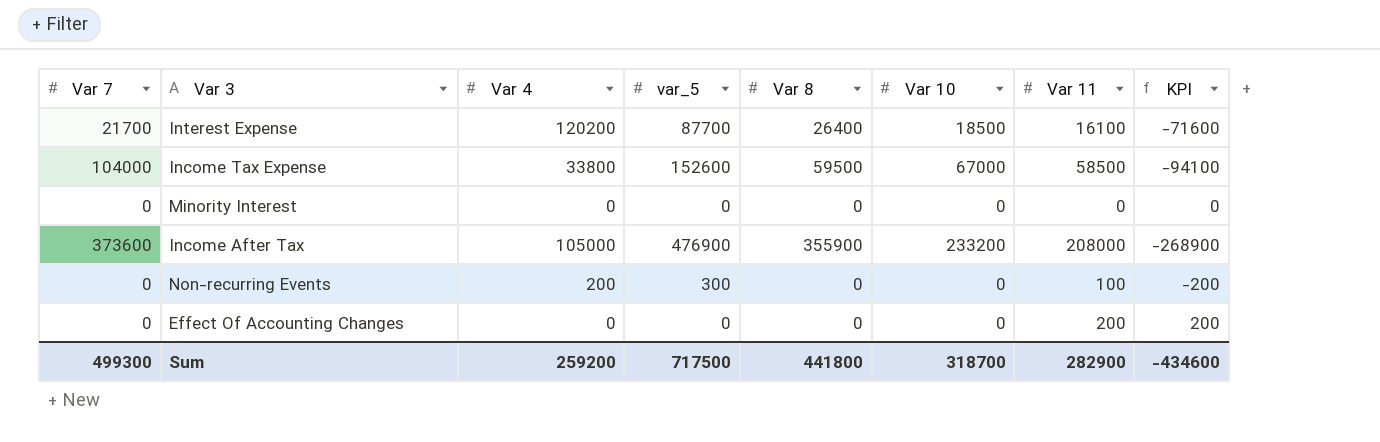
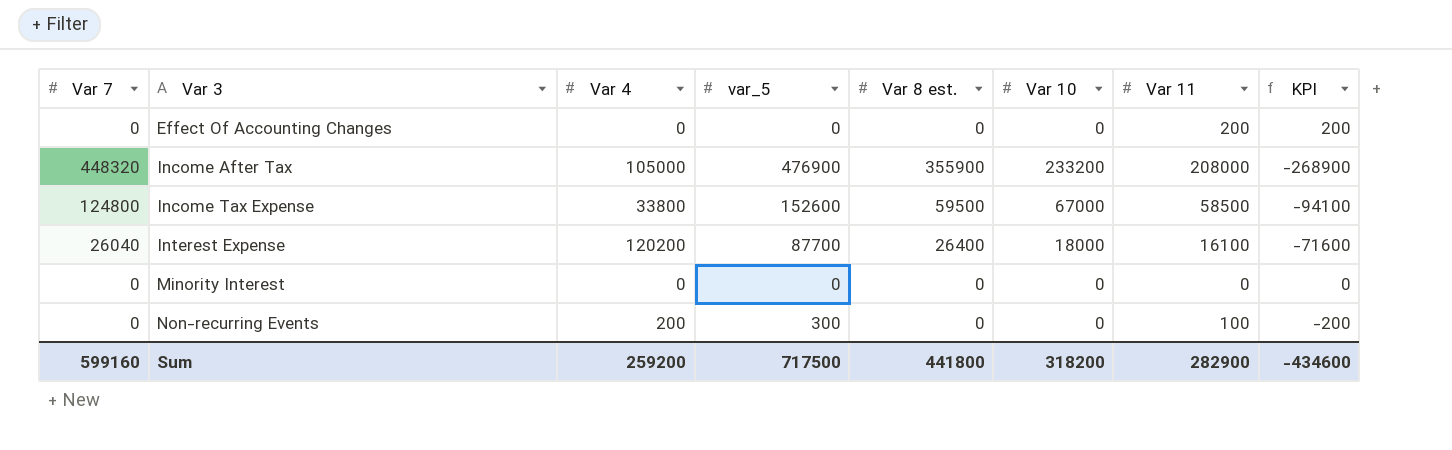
row order: none -> Var 3 ascending
column name: Var 8 -> Var 8 est.
Income After Tax | Var 7: 373600 -> 448320
Income Tax Expense | Var 7: 104000 -> 124800
Interest Expense | Var 7: 21700 -> 26040
Interest Expense | Var 10: 18500 -> 18000
Sum | Var 7: 499300 -> 599160
Sum | Var 10: 318700 -> 318200

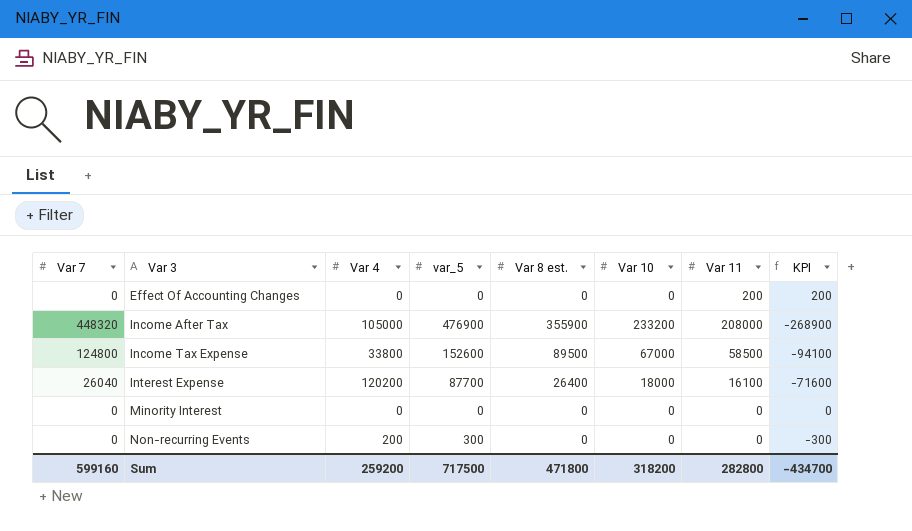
Income Tax Expense | Var 8 est.: 59500 -> 89500
Non-recurring Events | Var 11: 100 -> 0
Non-recurring Events | KPI: -200 -> -300
Sum | Var 8 est.: 441800 -> 471800
Sum | Var 11: 282900 -> 282800
Sum | KPI: -434600 -> -434700

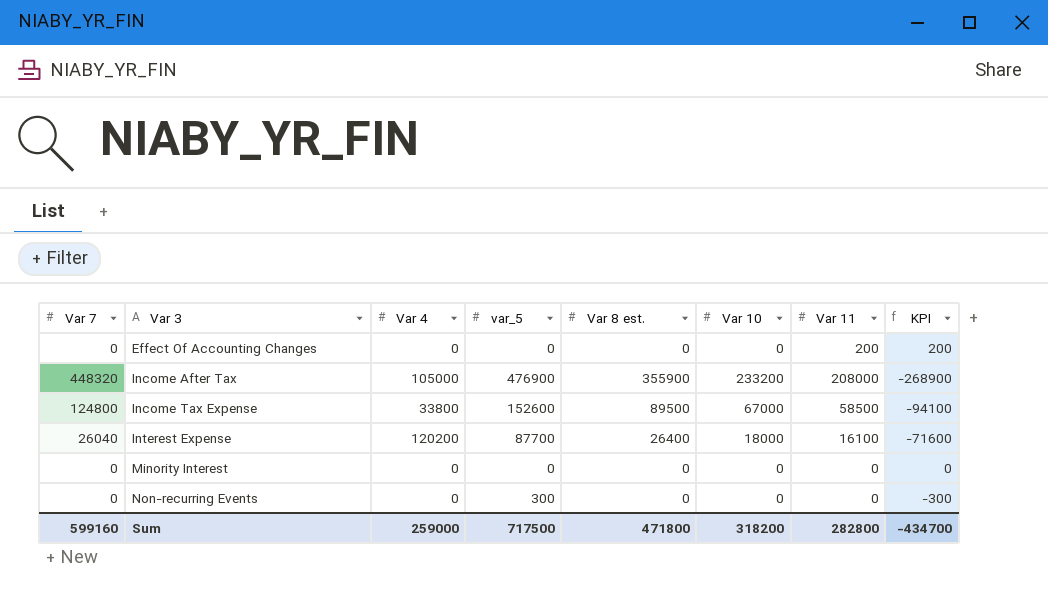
Non-recurring Events | Var 4: 200 -> 0
Sum | Var 4: 259200 -> 259000

